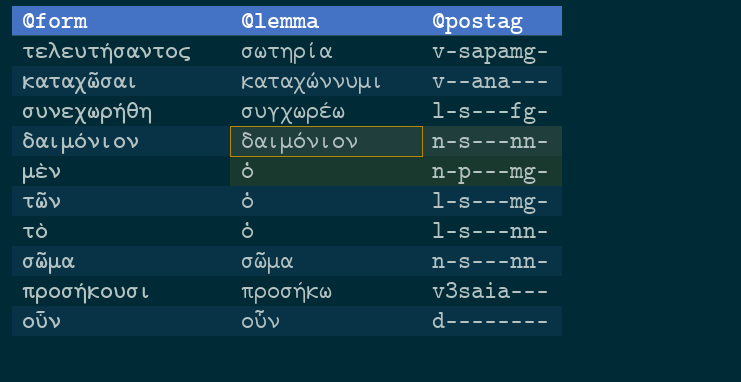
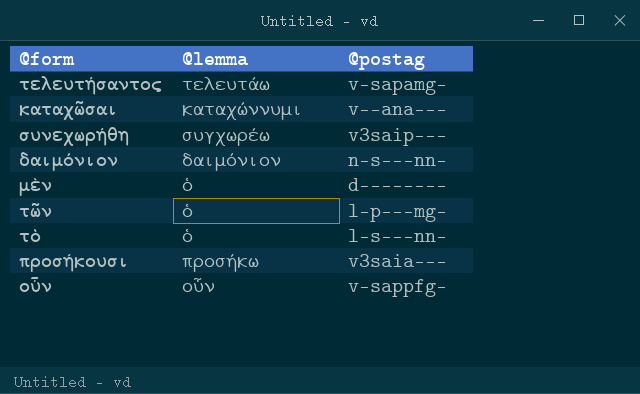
row σῶμα: σῶμα | n-s---nn- -> none
τελευτήσαντος | @lemma: σωτηρία -> τελευτάω
συνεχωρήθη | @postag: l-s---fg- -> v3saip---
μὲν | @postag: n-p---mg- -> d--------
τῶν | @postag: l-s---mg- -> l-p---mg-
οὖν | @postag: d-------- -> v-sappfg-

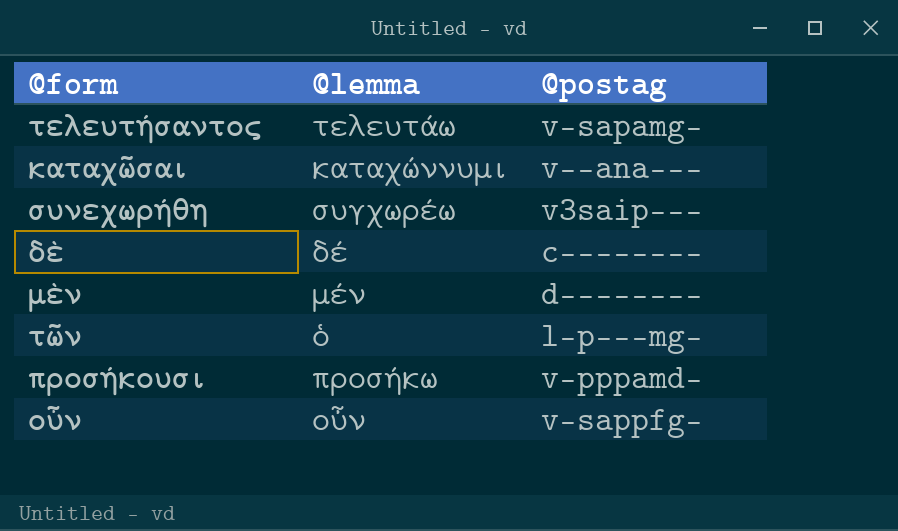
row δαιμόνιον: δαιμόνιον | n-s---nn- -> none
row τὸ: ὁ | l-s---nn- -> none
row δὲ: none -> δέ | c--------
μὲν | @lemma: ὁ -> μέν
προσήκουσι | @postag: v3saia--- -> v-pppamd-

